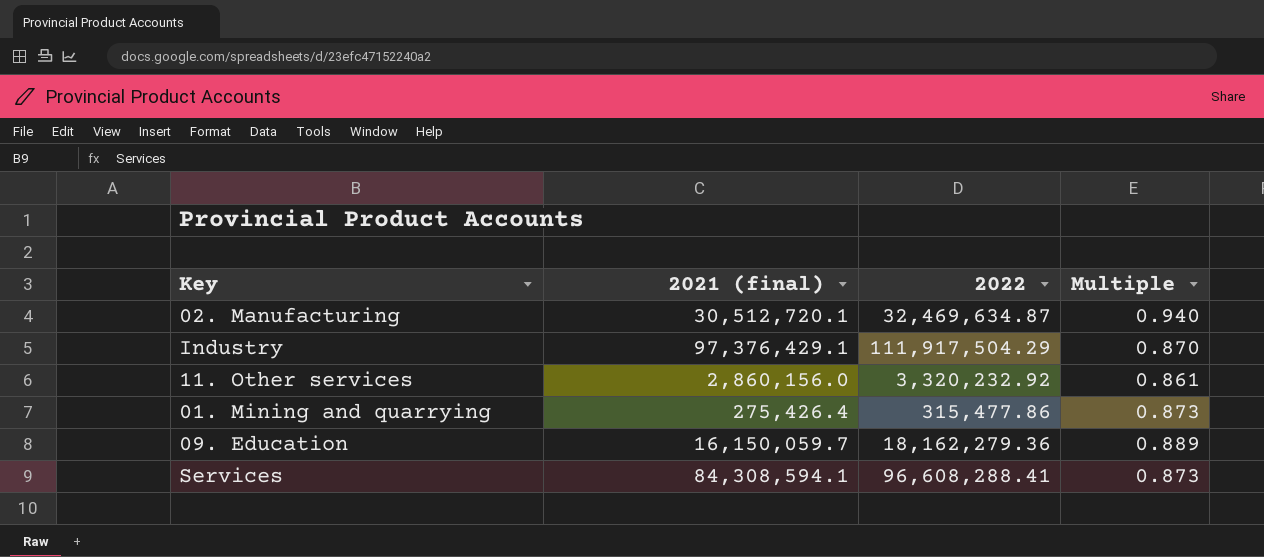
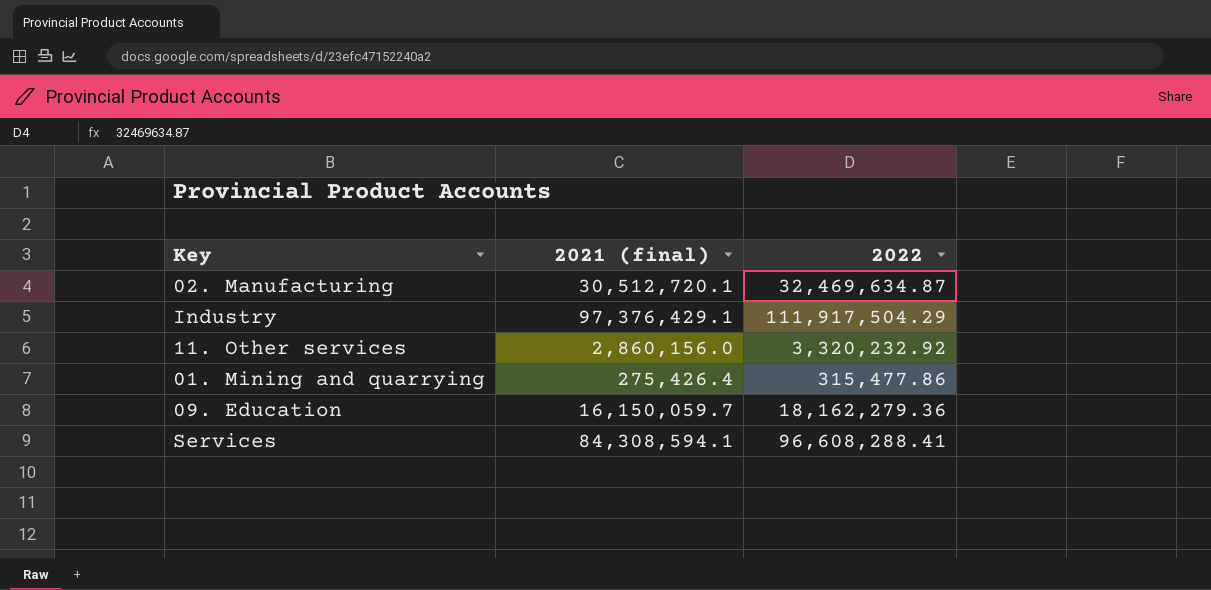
column Multiple | formula: [2021 (final)] / [2022] -> none

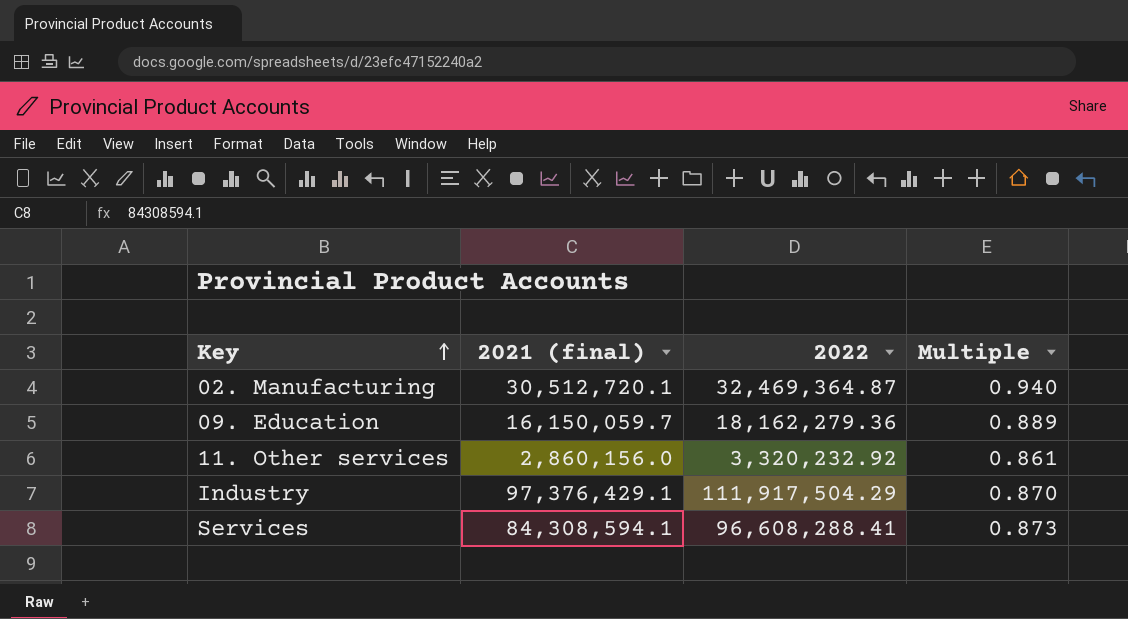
row order: none -> Key ascending
column Multiple | formula: none -> [2021 (final)] / [2022]
row 01. Mining and quarrying: 275,426.4 | 315,477.86 -> none
02. Manufacturing | 2022: 32,469,634.87 -> 32,469,364.87

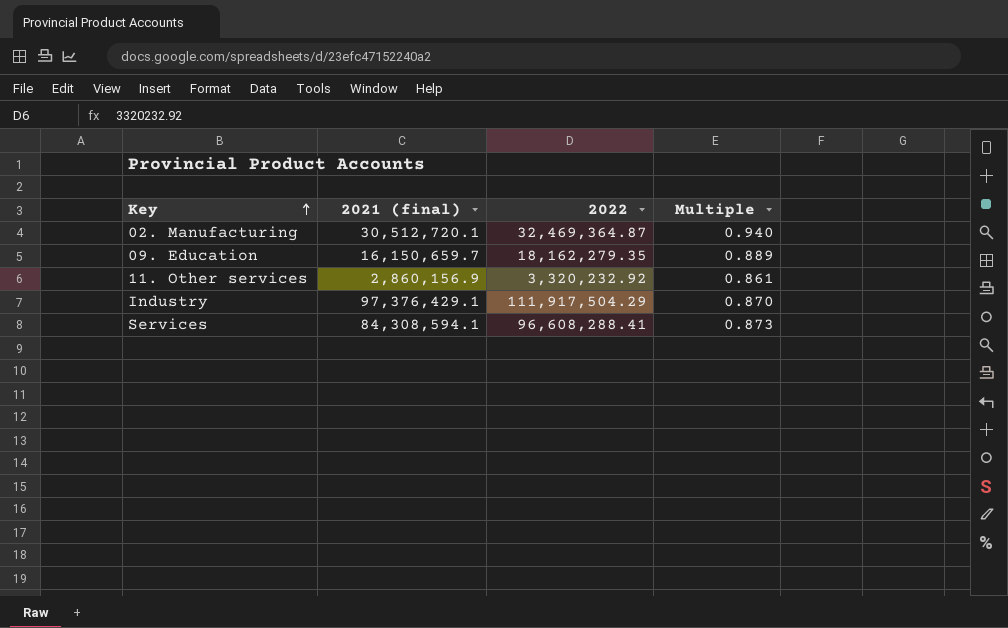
09. Education | 2021 (final): 16,150,059.7 -> 16,150,659.7
09. Education | 2022: 18,162,279.36 -> 18,162,279.35
11. Other services | 2021 (final): 2,860,156.0 -> 2,860,156.9

